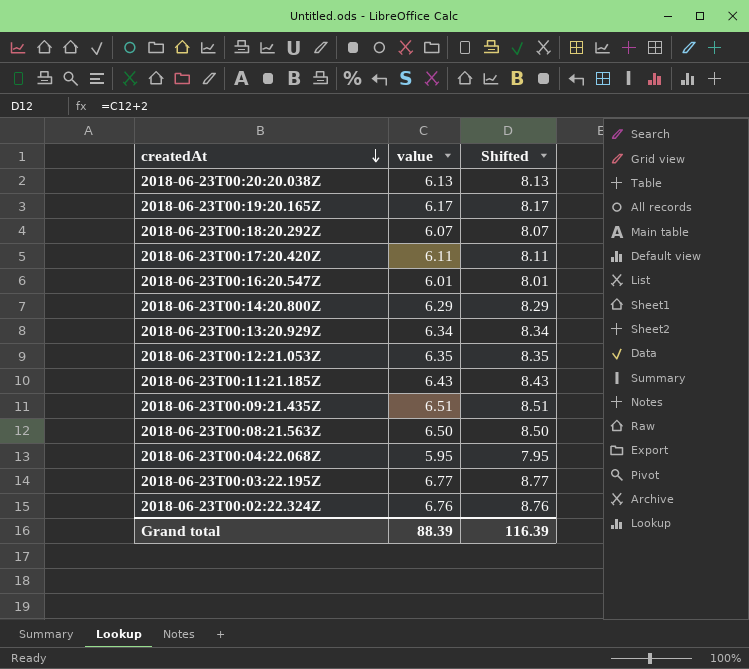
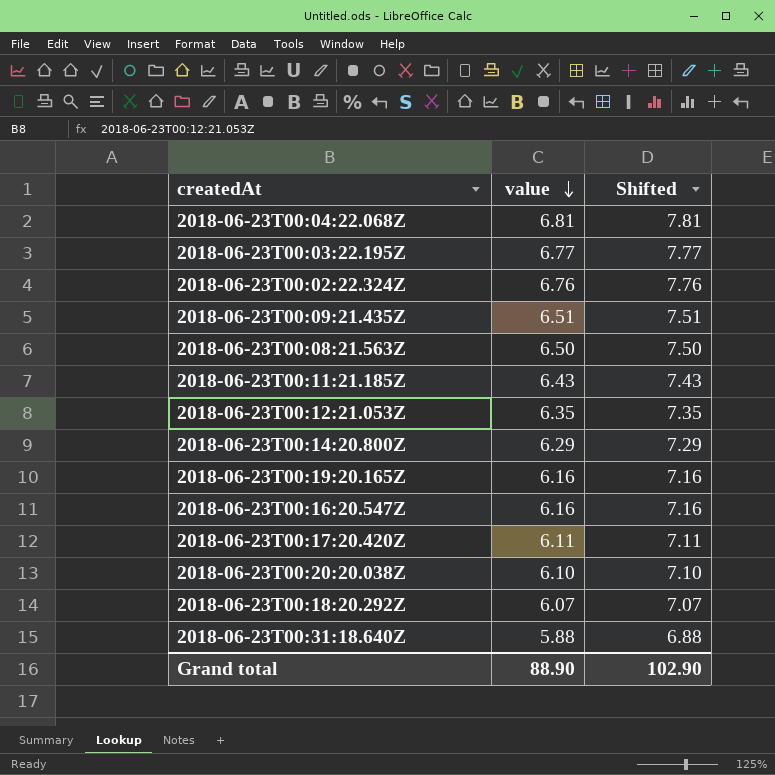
row order: createdAt descending -> value descending
column Shifted | formula: [value] + 2 -> [value] + 1
row 2018-06-23T00:13:20.929Z: 6.34 | 8.34 -> none
2018-06-23T00:04:22.068Z | value: 5.95 -> 6.81
2018-06-23T00:19:20.165Z | value: 6.17 -> 6.16
2018-06-23T00:16:20.547Z | value: 6.01 -> 6.16
2018-06-23T00:20:20.038Z | value: 6.13 -> 6.10
row 2018-06-23T00:31:18.640Z: none -> 5.88 | 6.88
Grand total | value: 88.39 -> 88.90
Grand total | Shifted: 116.39 -> 102.90

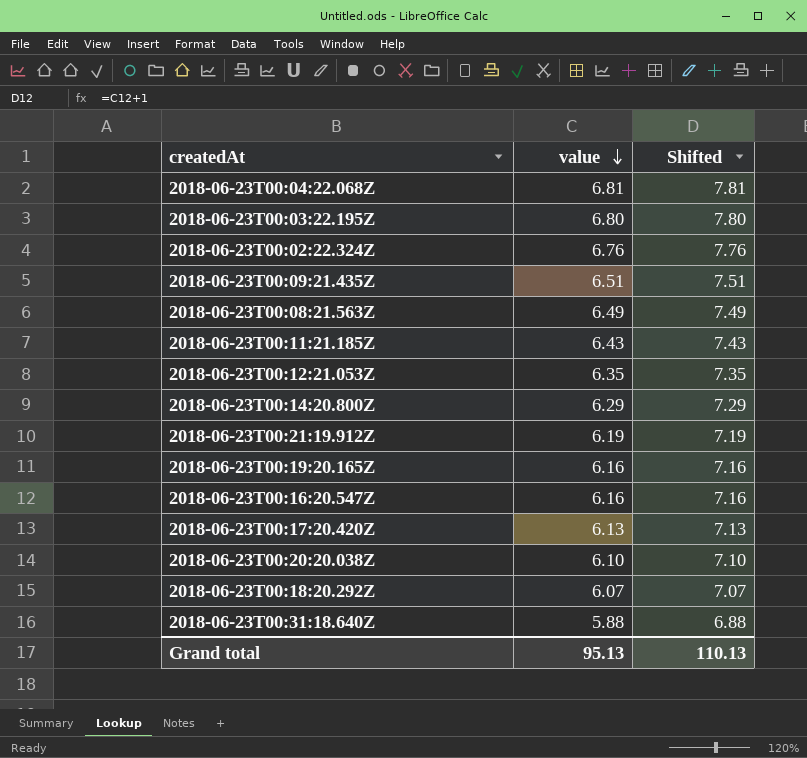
2018-06-23T00:03:22.195Z | value: 6.77 -> 6.80
2018-06-23T00:03:22.195Z | Shifted: 7.77 -> 7.80
2018-06-23T00:08:21.563Z | value: 6.50 -> 6.49
2018-06-23T00:08:21.563Z | Shifted: 7.50 -> 7.49
row 2018-06-23T00:21:19.912Z: none -> 6.19 | 7.19
2018-06-23T00:17:20.420Z | value: 6.11 -> 6.13
2018-06-23T00:17:20.420Z | Shifted: 7.11 -> 7.13
Grand total | value: 88.90 -> 95.13
Grand total | Shifted: 102.90 -> 110.13

